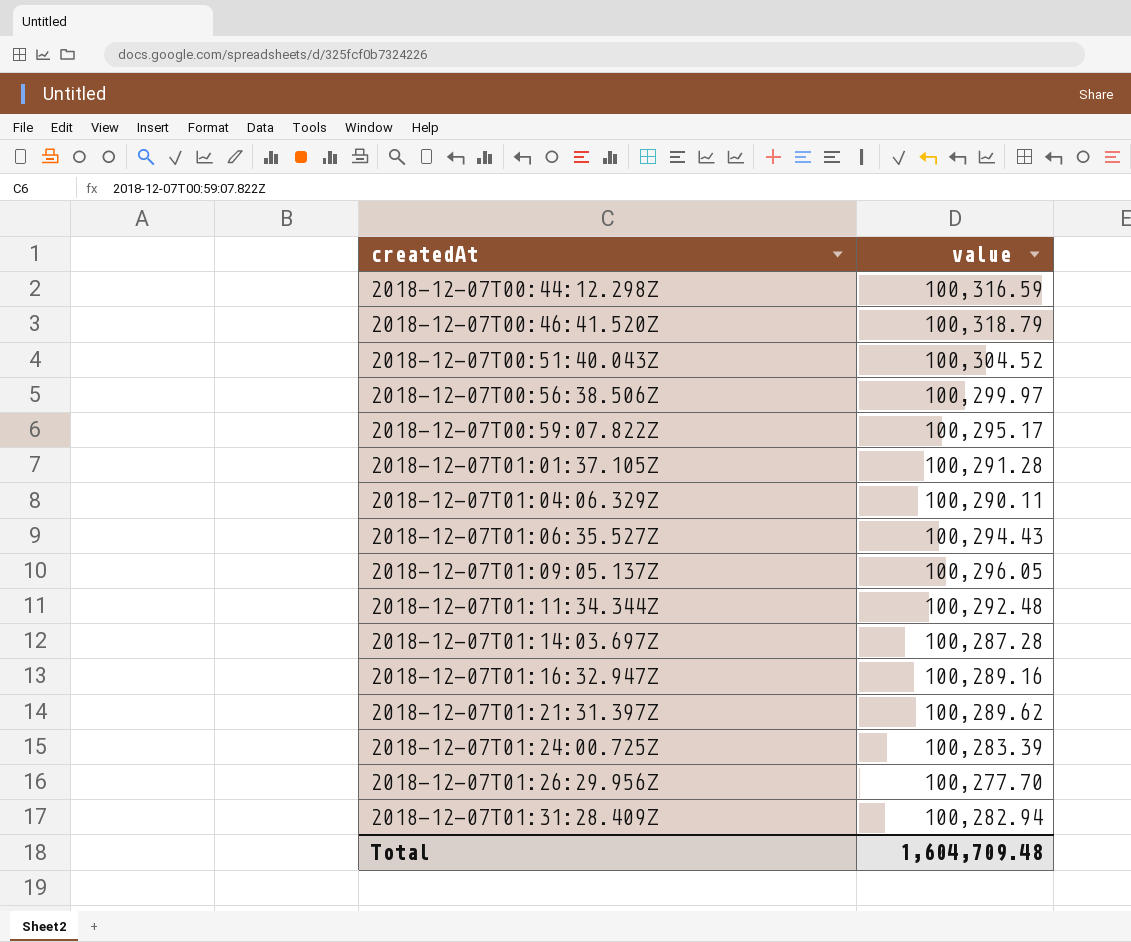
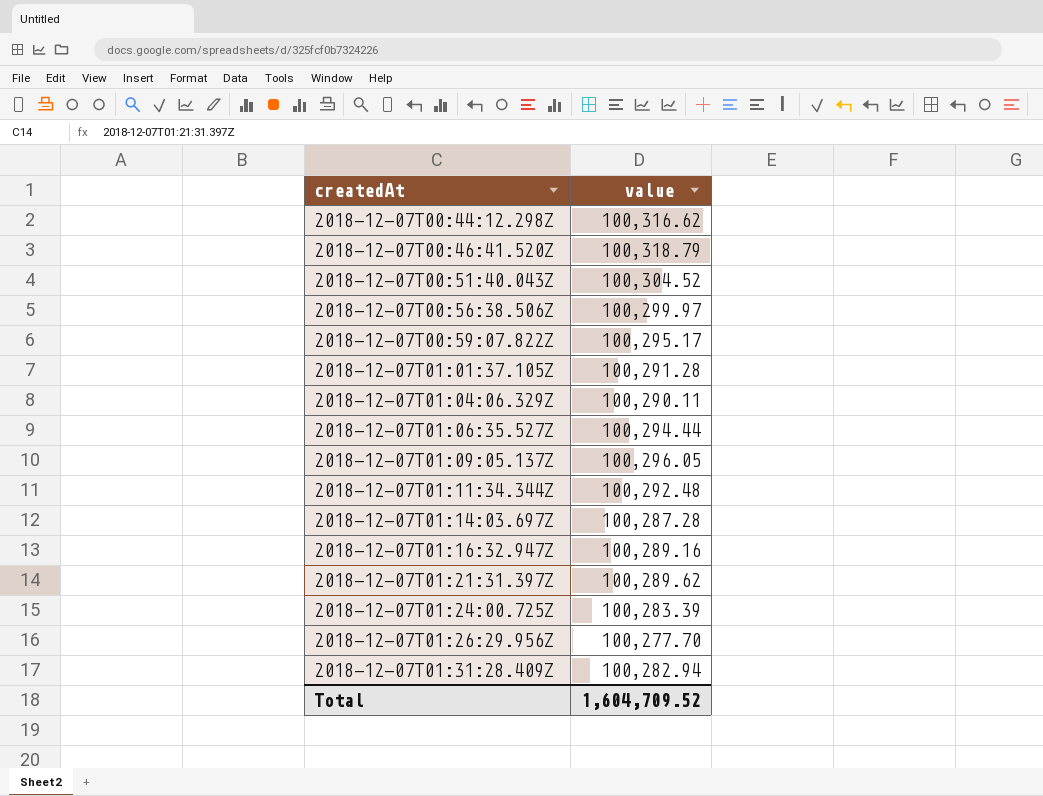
2018-12-07T00:44:12.298Z | value: 100,316.59 -> 100,316.62
2018-12-07T01:06:35.527Z | value: 100,294.43 -> 100,294.44
Total | value: 1,604,709.48 -> 1,604,709.52

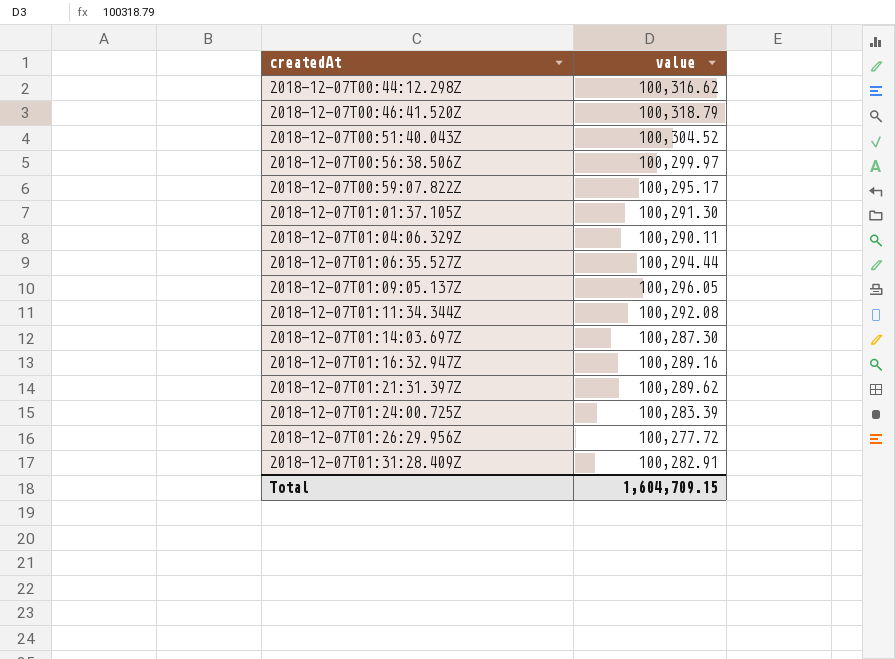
2018-12-07T01:01:37.105Z | value: 100,291.28 -> 100,291.30
2018-12-07T01:11:34.344Z | value: 100,292.48 -> 100,292.08
2018-12-07T01:14:03.697Z | value: 100,287.28 -> 100,287.30
2018-12-07T01:26:29.956Z | value: 100,277.70 -> 100,277.72
2018-12-07T01:31:28.409Z | value: 100,282.94 -> 100,282.91
Total | value: 1,604,709.52 -> 1,604,709.15

